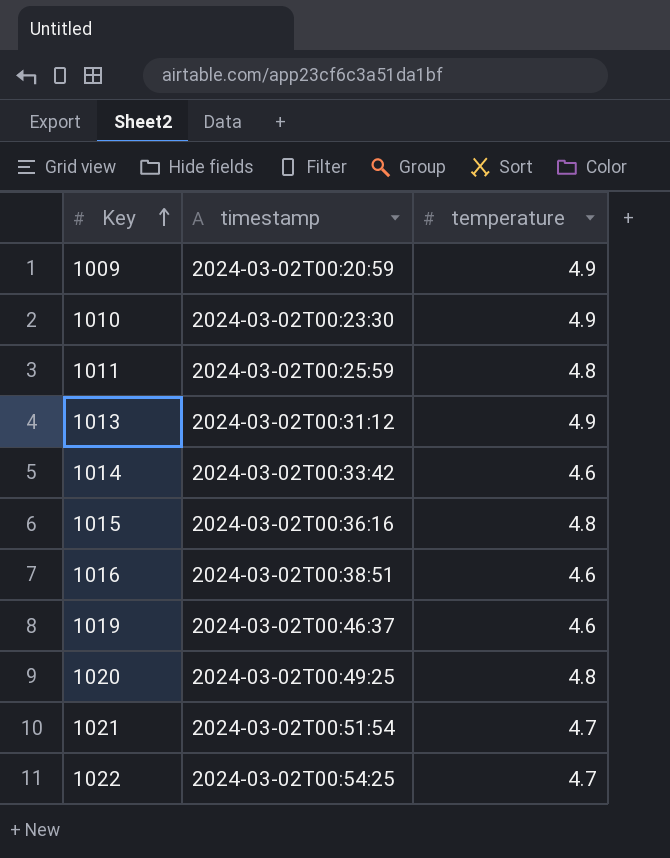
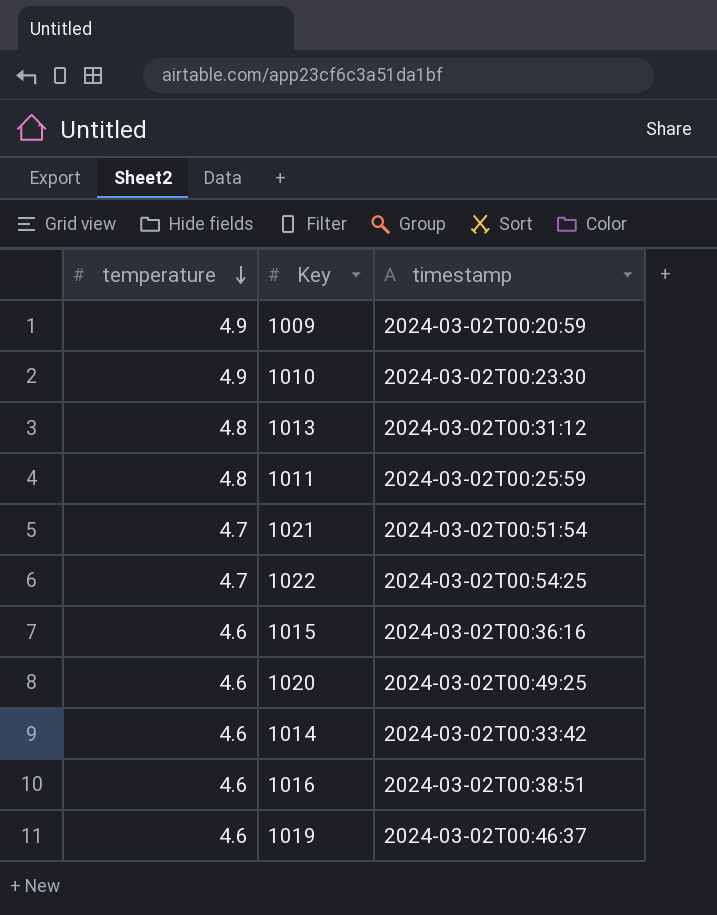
row order: Key ascending -> temperature descending
column temperature | position: 3 -> 1
1013 | temperature: 4.9 -> 4.8
1015 | temperature: 4.8 -> 4.6
1020 | temperature: 4.8 -> 4.6

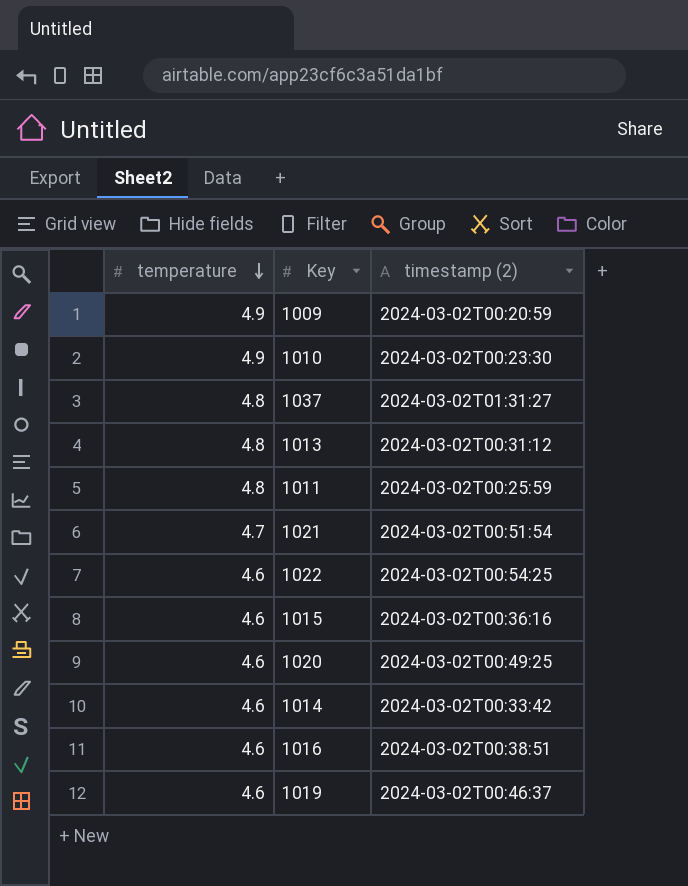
column name: timestamp -> timestamp (2)
row 1037: none -> 4.8 | 2024-03-02T01:31:27
1022 | temperature: 4.7 -> 4.6

